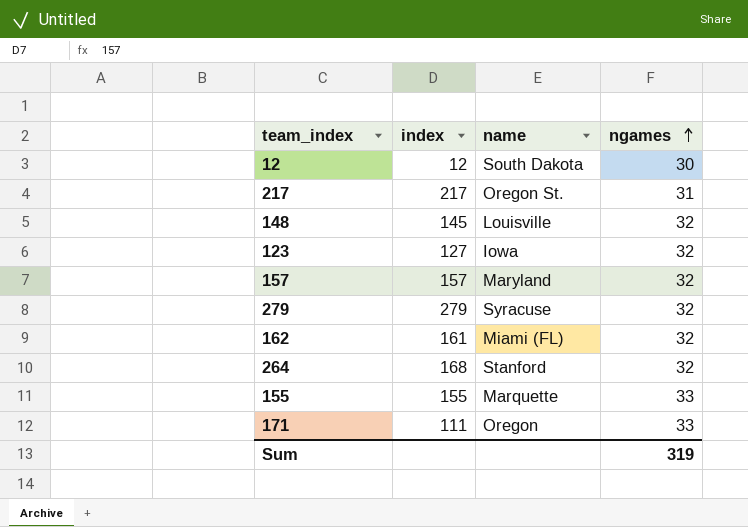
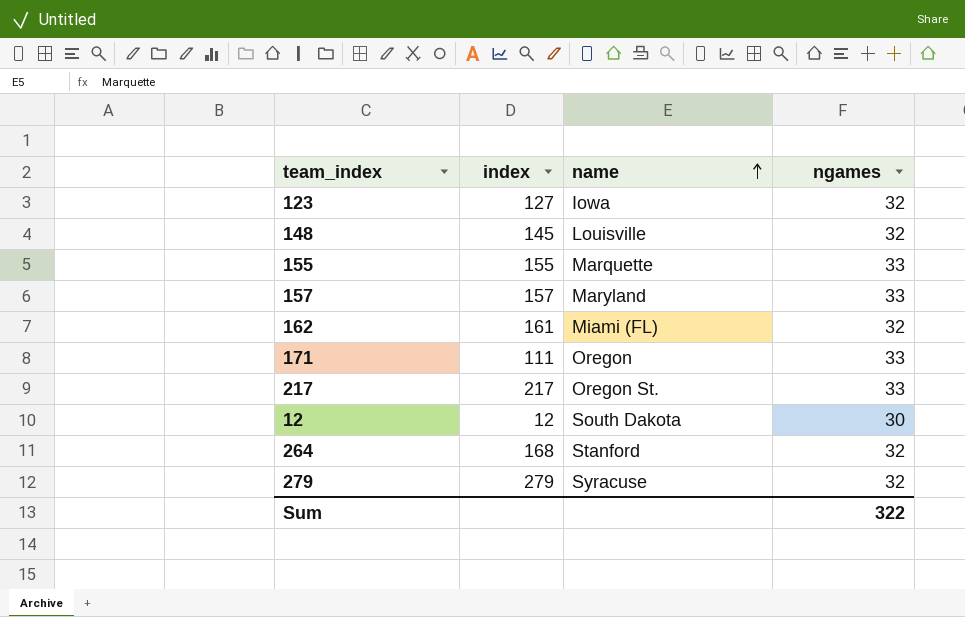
row order: ngames ascending -> name ascending
157 | ngames: 32 -> 33
217 | ngames: 31 -> 33
Sum | ngames: 319 -> 322

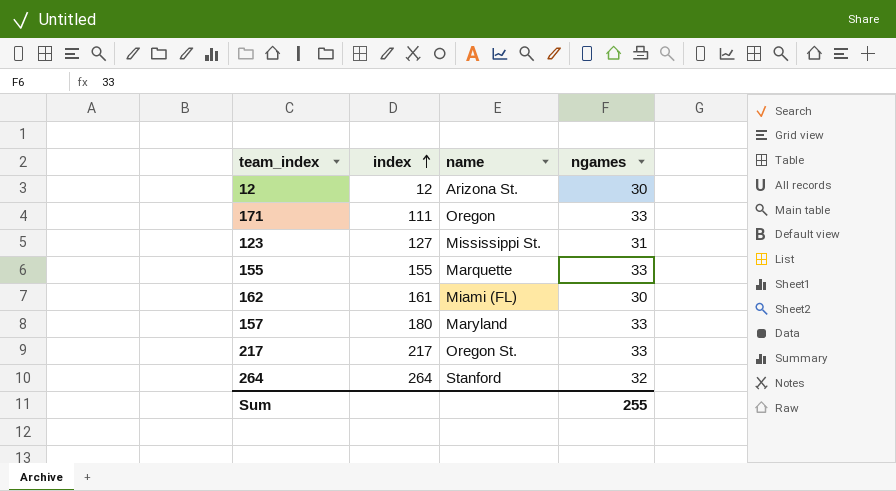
row order: name ascending -> index ascending
row 148: 145 | Louisville | 32 -> none
row 279: 279 | Syracuse | 32 -> none
12 | name: South Dakota -> Arizona St.
123 | name: Iowa -> Mississippi St.
123 | ngames: 32 -> 31
162 | ngames: 32 -> 30
157 | index: 157 -> 180
264 | index: 168 -> 264
Sum | ngames: 322 -> 255

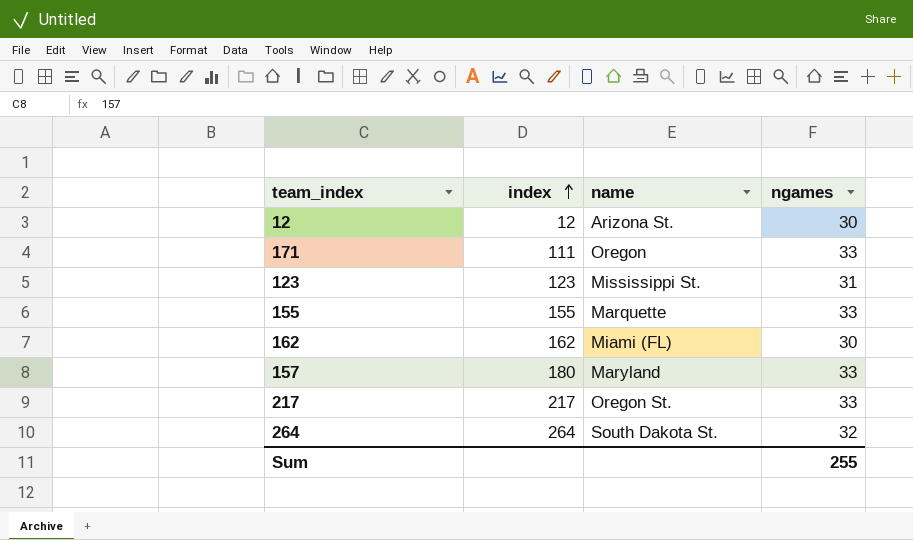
123 | index: 127 -> 123
162 | index: 161 -> 162
264 | name: Stanford -> South Dakota St.

